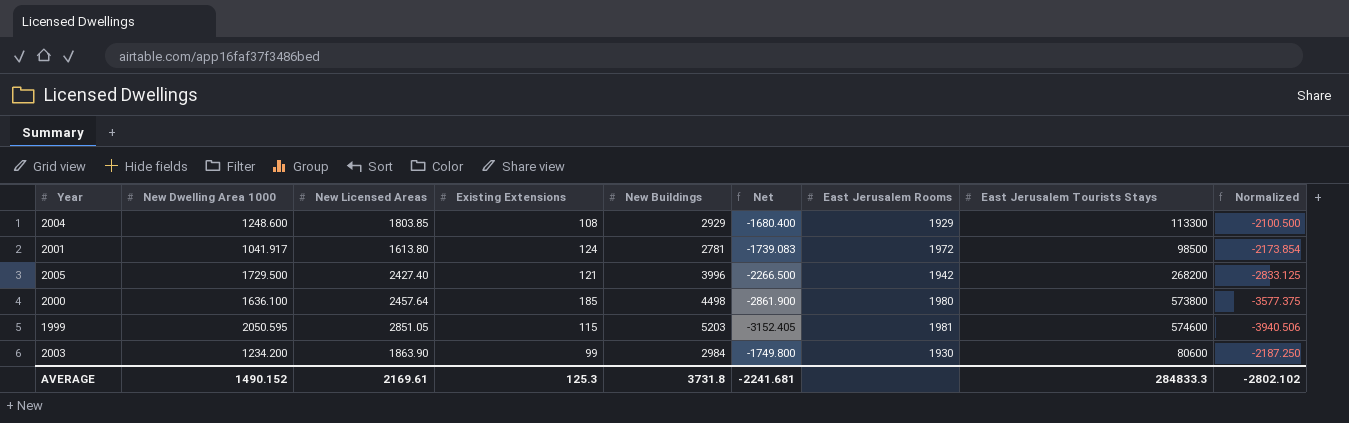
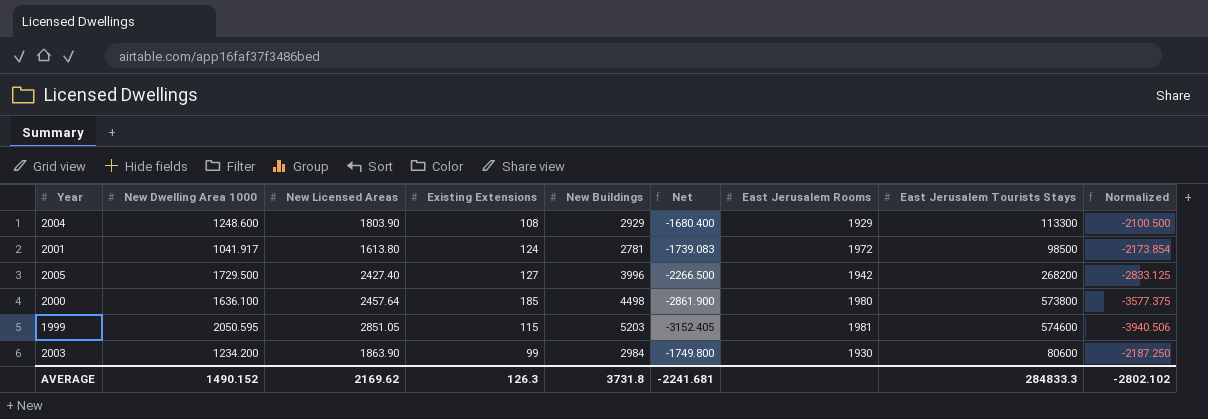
2004 | New Licensed Areas: 1803.85 -> 1803.90
2005 | Existing Extensions: 121 -> 127
AVERAGE | New Licensed Areas: 2169.61 -> 2169.62
AVERAGE | Existing Extensions: 125.3 -> 126.3

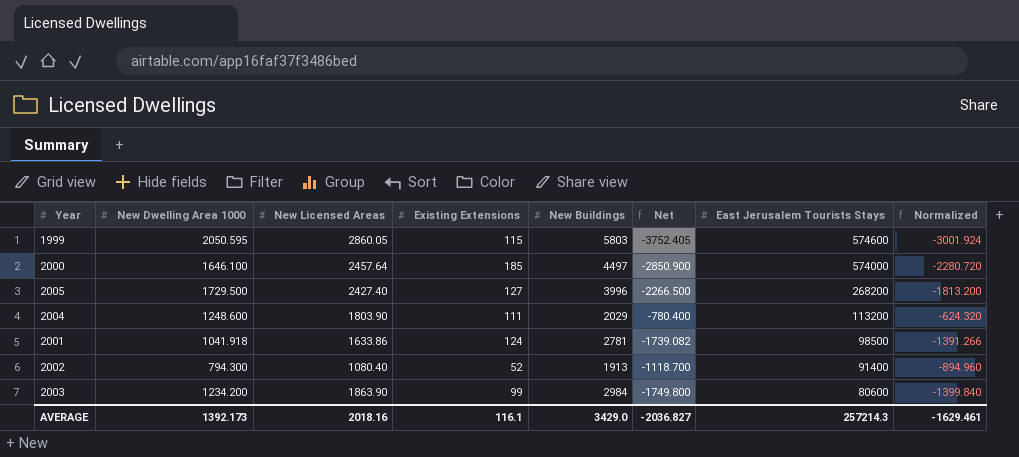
row order: none -> East Jerusalem Tourists Stays descending
column East Jerusalem Rooms | position: 7 -> none
column Normalized | formula: [Net] * 1.25 -> [Net] * 0.8
1999 | New Licensed Areas: 2851.05 -> 2860.05
1999 | New Buildings: 5203 -> 5803
1999 | Net: -3152.405 -> -3752.405
2000 | New Dwelling Area 1000: 1636.100 -> 1646.100
2000 | New Buildings: 4498 -> 4497
2000 | Net: -2861.900 -> -2850.900
2000 | East Jerusalem Tourists Stays: 573800 -> 574000
2004 | Existing Extensions: 108 -> 111
2004 | New Buildings: 2929 -> 2029
2004 | Net: -1680.400 -> -780.400
2004 | East Jerusalem Tourists Stays: 113300 -> 113200
2001 | New Dwelling Area 1000: 1041.917 -> 1041.918
2001 | New Licensed Areas: 1613.80 -> 1633.86
2001 | Net: -1739.083 -> -1739.082
row 2002: none -> 794.300 | 1080.40 | 52 | 1913 | -1118.700 | 91400 | -894.960
AVERAGE | New Dwelling Area 1000: 1490.152 -> 1392.173
AVERAGE | New Licensed Areas: 2169.62 -> 2018.16
AVERAGE | Existing Extensions: 126.3 -> 116.1
AVERAGE | New Buildings: 3731.8 -> 3429.0
AVERAGE | Net: -2241.681 -> -2036.827
AVERAGE | East Jerusalem Tourists Stays: 284833.3 -> 257214.3
AVERAGE | Normalized: -2802.102 -> -1629.461

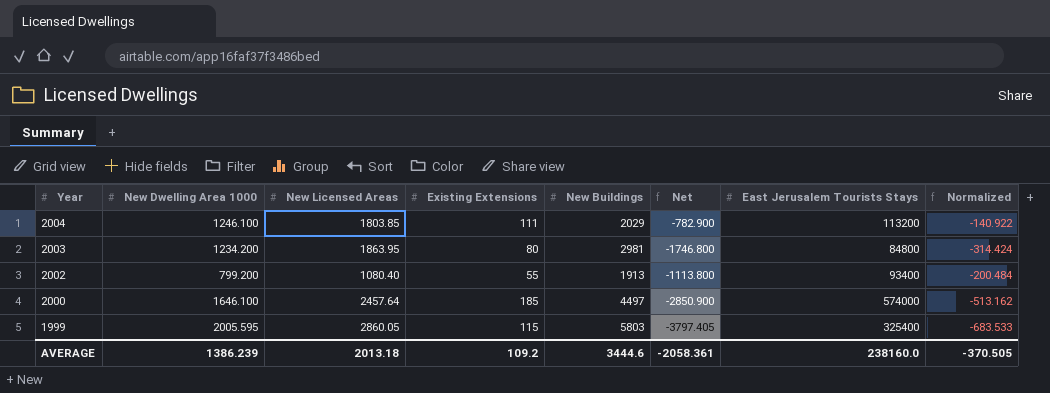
row order: East Jerusalem Tourists Stays descending -> Year descending
column Normalized | formula: [Net] * 0.8 -> [Net] * 0.18
row 2005: 1729.500 | 2427.40 | 127 | 3996 | -2266.500 | 268200 | -1813.200 -> none
row 2001: 1041.918 | 1633.86 | 124 | 2781 | -1739.082 | 98500 | -1391.266 -> none
2004 | New Dwelling Area 1000: 1248.600 -> 1246.100
2004 | New Licensed Areas: 1803.90 -> 1803.85
2004 | Net: -780.400 -> -782.900
2003 | New Licensed Areas: 1863.90 -> 1863.95
2003 | Existing Extensions: 99 -> 80
2003 | New Buildings: 2984 -> 2981
2003 | Net: -1749.800 -> -1746.800
2003 | East Jerusalem Tourists Stays: 80600 -> 84800
2002 | New Dwelling Area 1000: 794.300 -> 799.200
2002 | Existing Extensions: 52 -> 55
2002 | Net: -1118.700 -> -1113.800
2002 | East Jerusalem Tourists Stays: 91400 -> 93400
1999 | New Dwelling Area 1000: 2050.595 -> 2005.595
1999 | Net: -3752.405 -> -3797.405
1999 | East Jerusalem Tourists Stays: 574600 -> 325400
AVERAGE | New Dwelling Area 1000: 1392.173 -> 1386.239
AVERAGE | New Licensed Areas: 2018.16 -> 2013.18
AVERAGE | Existing Extensions: 116.1 -> 109.2
AVERAGE | New Buildings: 3429.0 -> 3444.6
AVERAGE | Net: -2036.827 -> -2058.361
AVERAGE | East Jerusalem Tourists Stays: 257214.3 -> 238160.0
AVERAGE | Normalized: -1629.461 -> -370.505

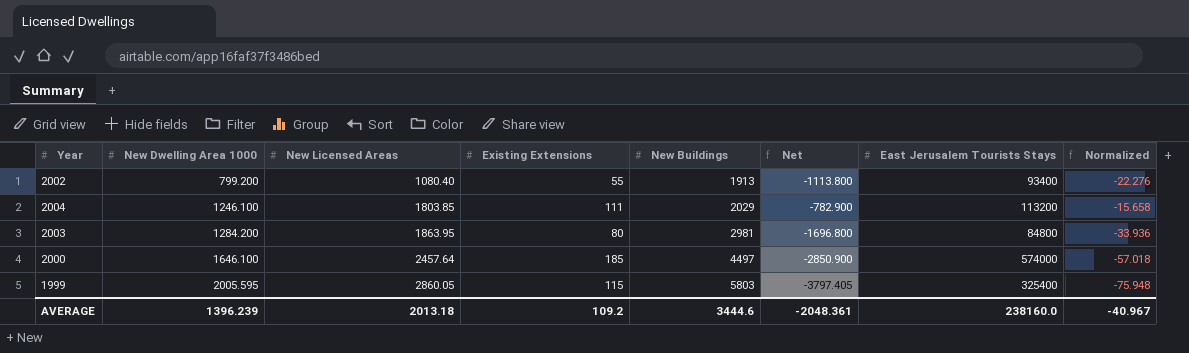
row order: Year descending -> New Dwelling Area 1000 ascending
column Normalized | formula: [Net] * 0.18 -> [Net] * 0.02
2003 | New Dwelling Area 1000: 1234.200 -> 1284.200
2003 | Net: -1746.800 -> -1696.800
AVERAGE | New Dwelling Area 1000: 1386.239 -> 1396.239
AVERAGE | Net: -2058.361 -> -2048.361
AVERAGE | Normalized: -370.505 -> -40.967

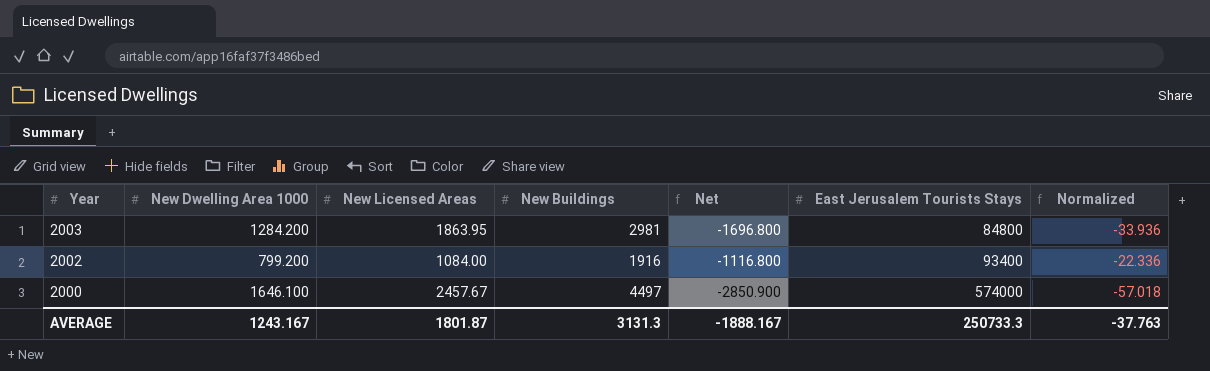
row order: New Dwelling Area 1000 ascending -> Year descending
column Existing Extensions | position: 4 -> none
row 2004: 1246.100 | 1803.85 | 111 | 2029 | -782.900 | 113200 | -15.658 -> none
row 1999: 2005.595 | 2860.05 | 115 | 5803 | -3797.405 | 325400 | -75.948 -> none
2002 | New Licensed Areas: 1080.40 -> 1084.00
2002 | New Buildings: 1913 -> 1916
2002 | Net: -1113.800 -> -1116.800
2002 | Normalized: -22.276 -> -22.336
2000 | New Licensed Areas: 2457.64 -> 2457.67
AVERAGE | New Dwelling Area 1000: 1396.239 -> 1243.167
AVERAGE | New Licensed Areas: 2013.18 -> 1801.87
AVERAGE | New Buildings: 3444.6 -> 3131.3
AVERAGE | Net: -2048.361 -> -1888.167
AVERAGE | East Jerusalem Tourists Stays: 238160.0 -> 250733.3
AVERAGE | Normalized: -40.967 -> -37.763

